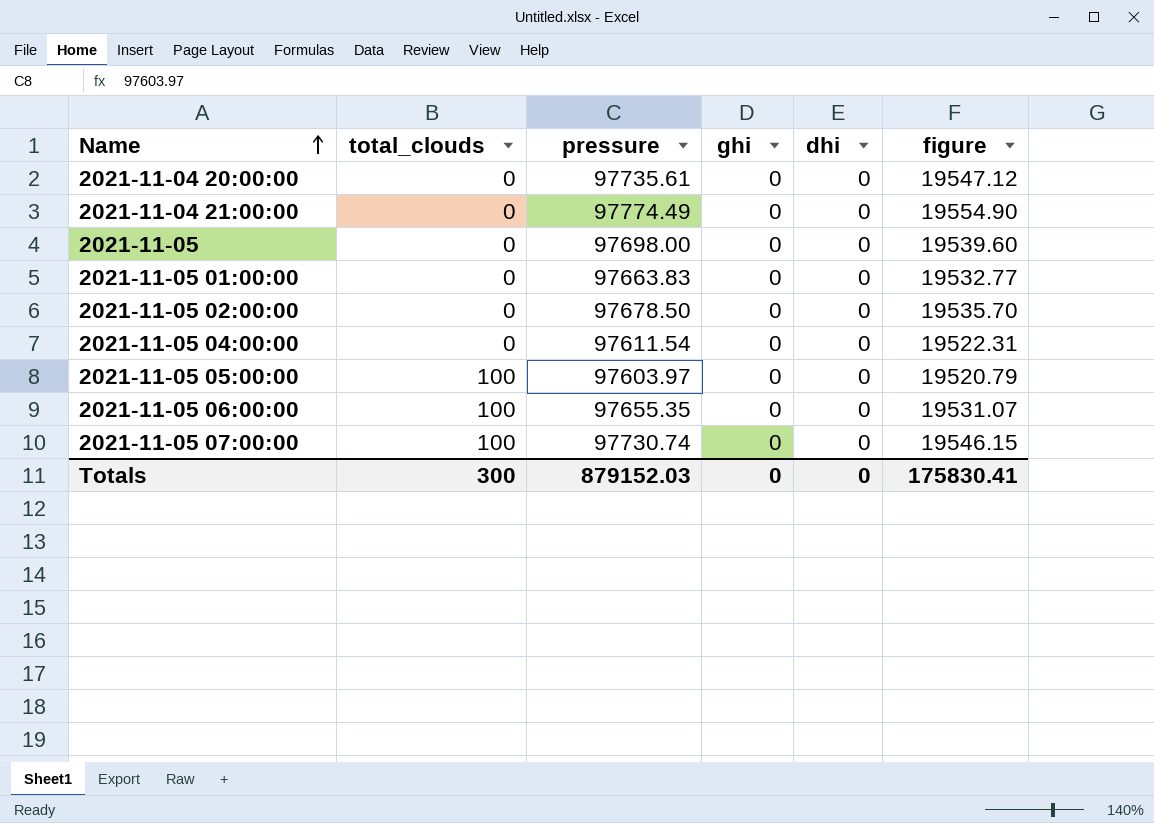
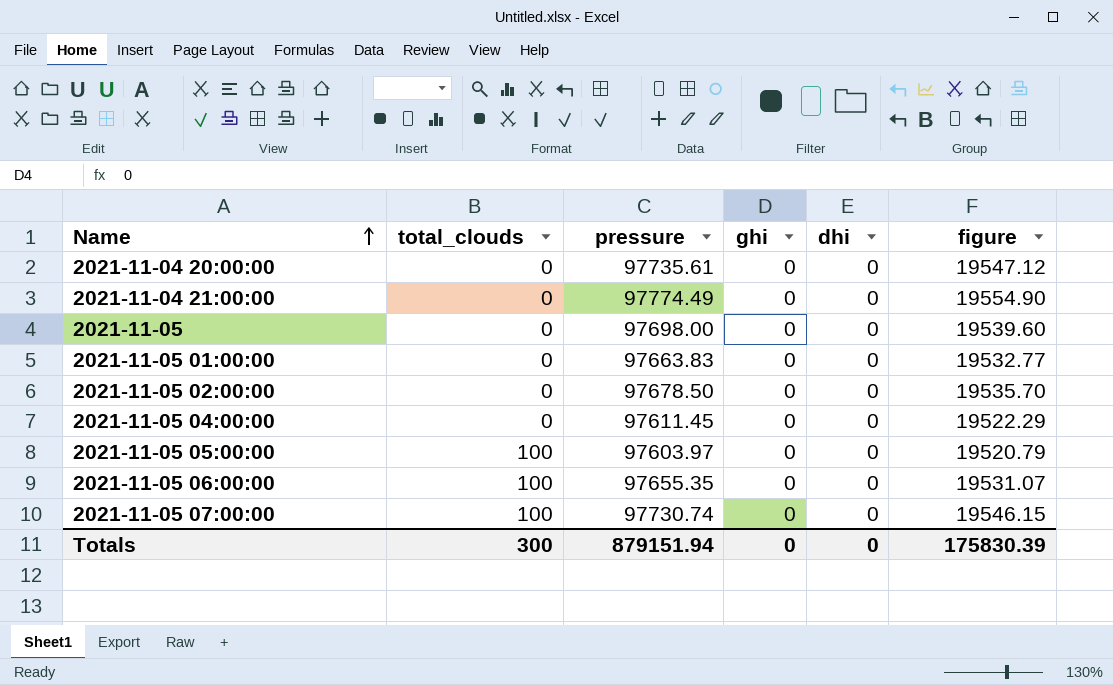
2021-11-05 04:00:00 | pressure: 97611.54 -> 97611.45
2021-11-05 04:00:00 | figure: 19522.31 -> 19522.29
Totals | pressure: 879152.03 -> 879151.94
Totals | figure: 175830.41 -> 175830.39

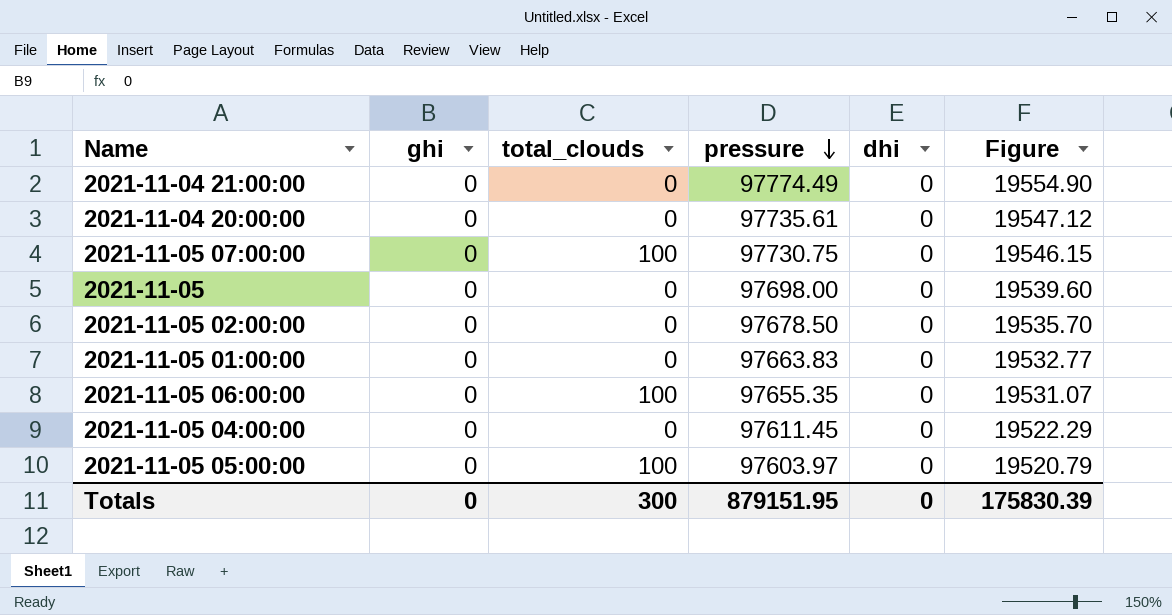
row order: Name ascending -> pressure descending
column ghi | position: 4 -> 2
column name: figure -> Figure
2021-11-05 07:00:00 | pressure: 97730.74 -> 97730.75
Totals | pressure: 879151.94 -> 879151.95

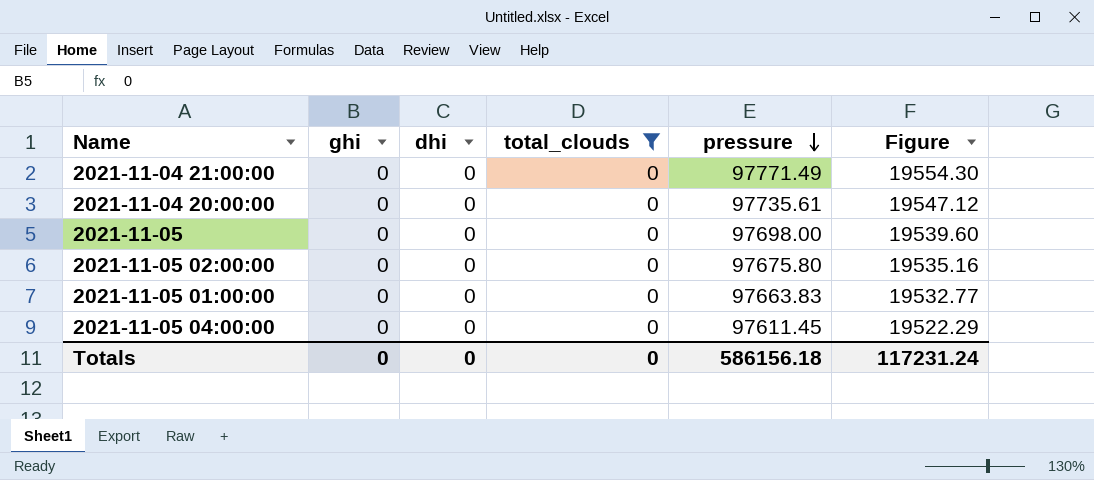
filter: none -> total_clouds = 0
column dhi | position: 5 -> 3
2021-11-04 21:00:00 | pressure: 97774.49 -> 97771.49
2021-11-04 21:00:00 | Figure: 19554.90 -> 19554.30
2021-11-05 02:00:00 | pressure: 97678.50 -> 97675.80
2021-11-05 02:00:00 | Figure: 19535.70 -> 19535.16
Totals | total_clouds: 300 -> 0
Totals | pressure: 879151.95 -> 586156.18
Totals | Figure: 175830.39 -> 117231.24

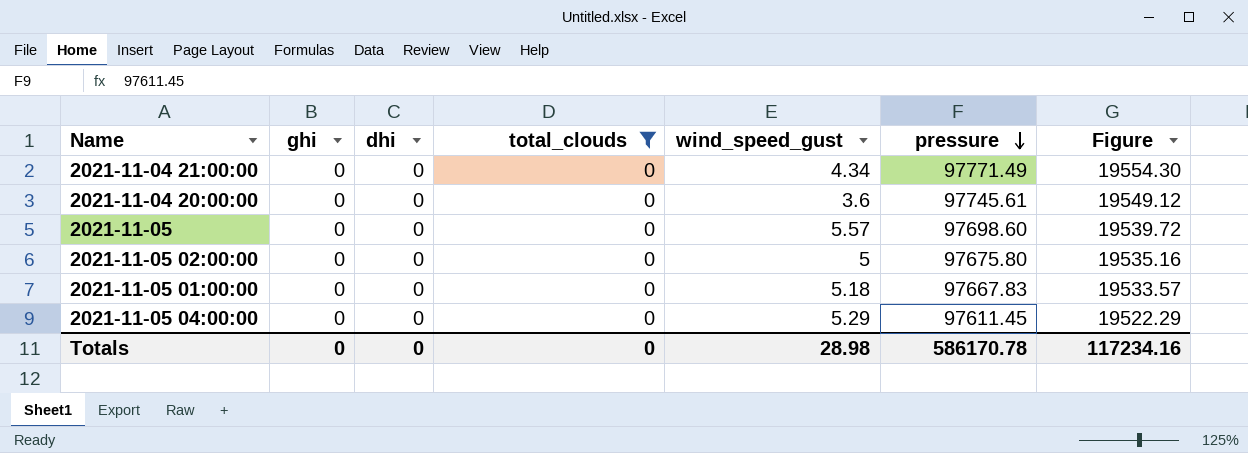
column wind_speed_gust | position: none -> 5
2021-11-04 20:00:00 | pressure: 97735.61 -> 97745.61
2021-11-04 20:00:00 | Figure: 19547.12 -> 19549.12
2021-11-05 | pressure: 97698.00 -> 97698.60
2021-11-05 | Figure: 19539.60 -> 19539.72
2021-11-05 01:00:00 | pressure: 97663.83 -> 97667.83
2021-11-05 01:00:00 | Figure: 19532.77 -> 19533.57
Totals | pressure: 586156.18 -> 586170.78
Totals | Figure: 117231.24 -> 117234.16

